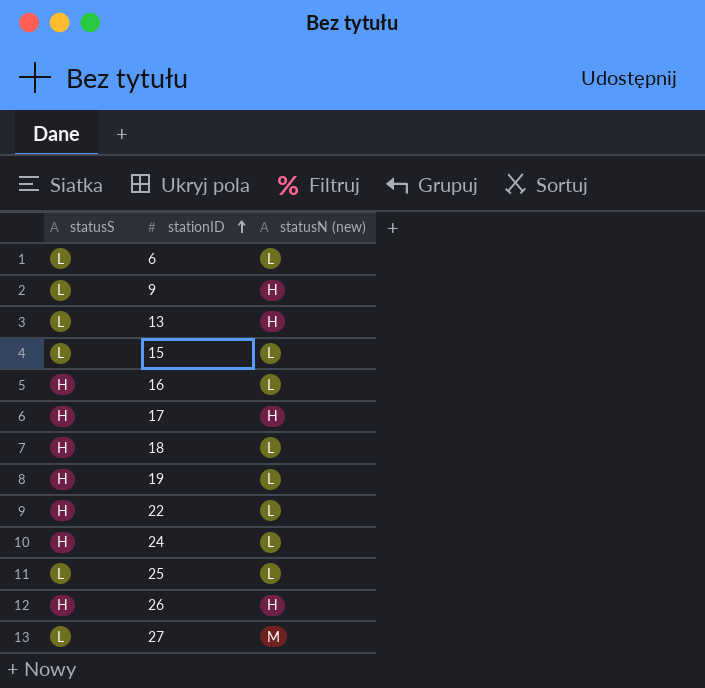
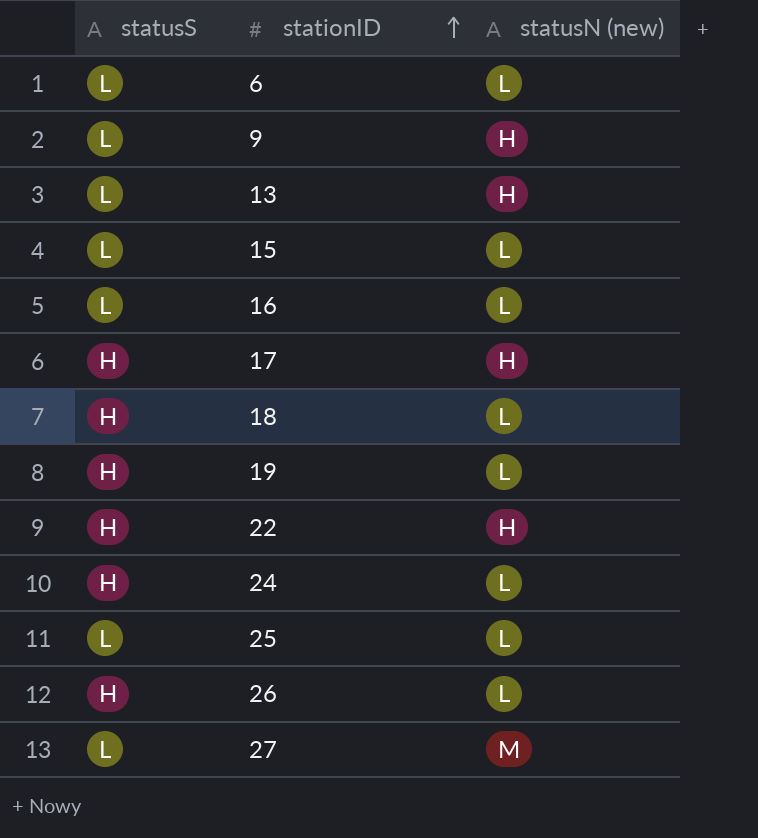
16 | statusS: H -> L
22 | statusN (new): L -> H
26 | statusN (new): H -> L

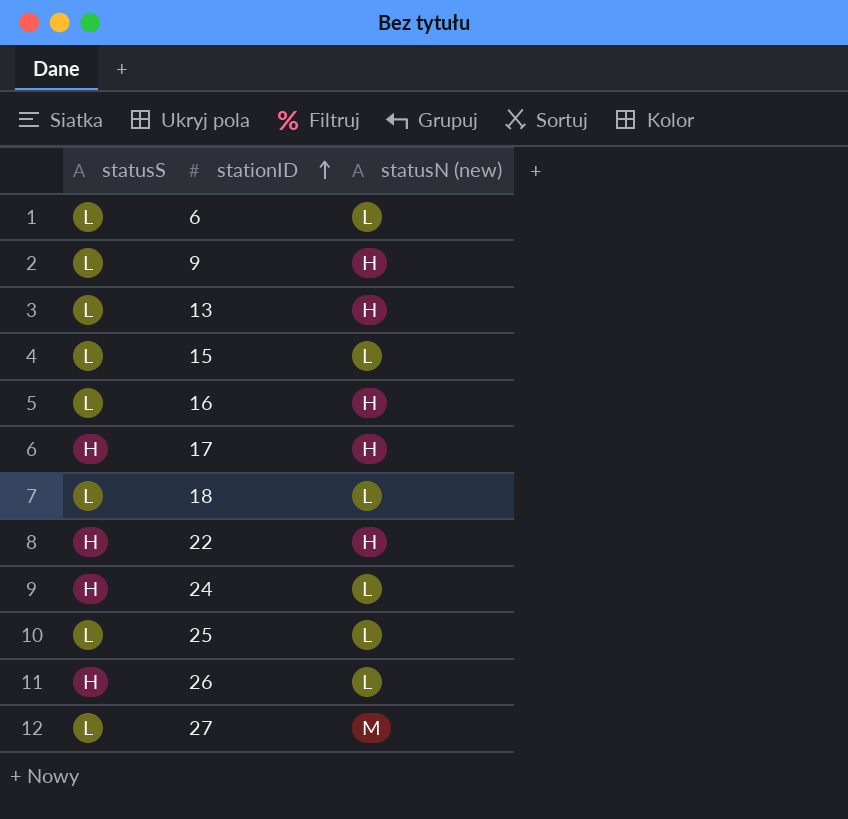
row 19: H | L -> none
16 | statusN (new): L -> H
18 | statusS: H -> L

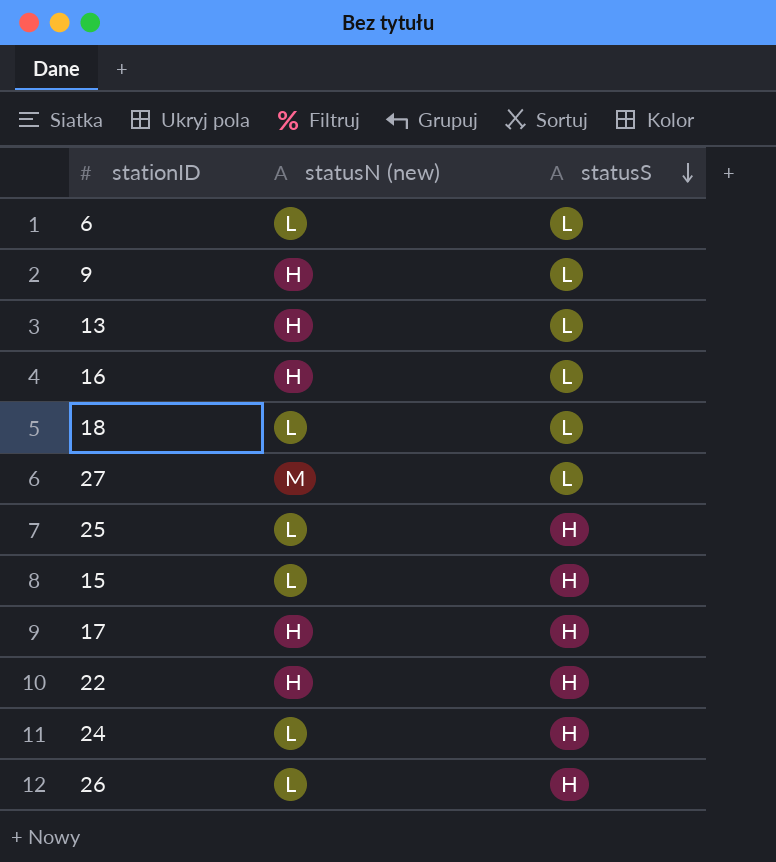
row order: stationID ascending -> statusS descending
column statusS | position: 1 -> 3
25 | statusS: L -> H
15 | statusS: L -> H

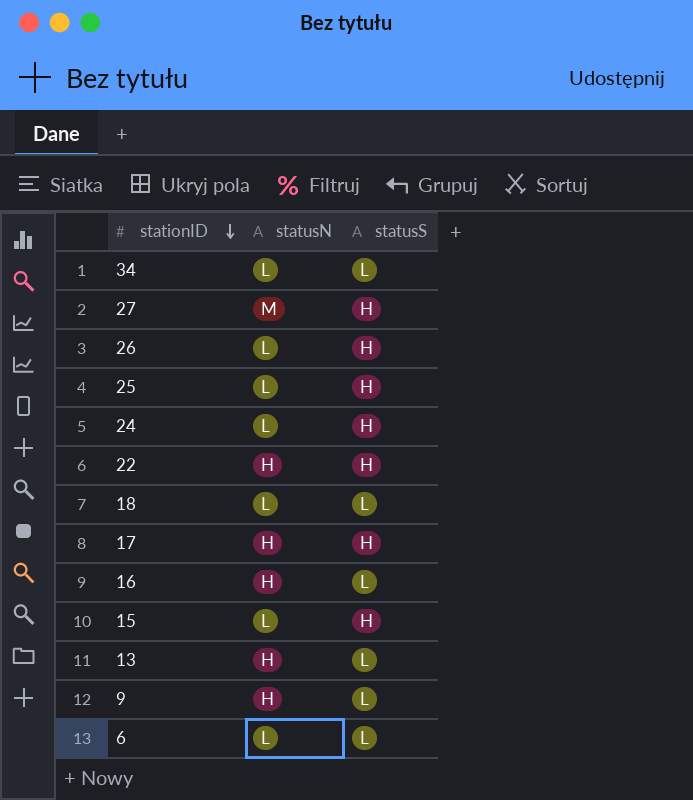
row order: statusS descending -> stationID descending
column name: statusN (new) -> statusN
row 34: none -> L | L
27 | statusS: L -> H

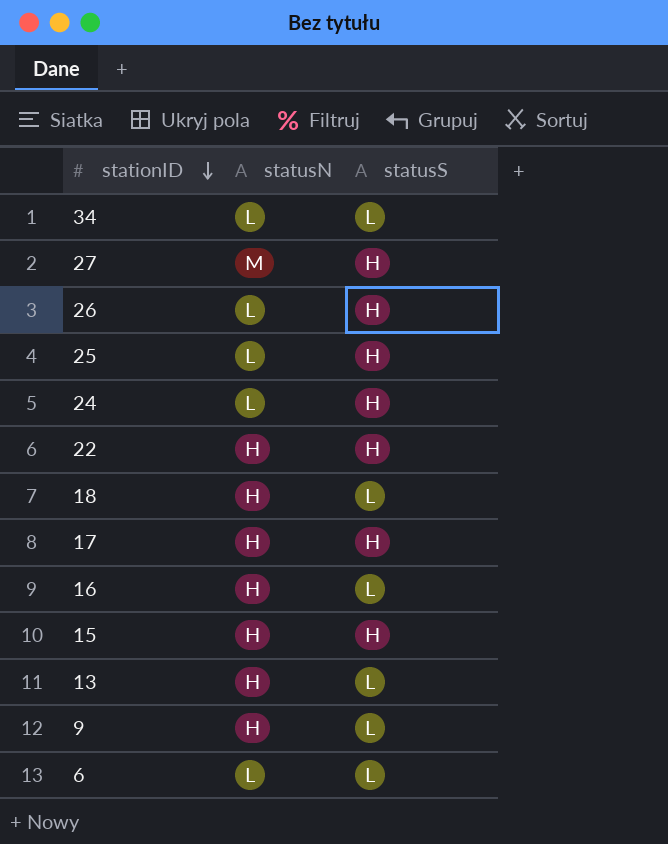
18 | statusN: L -> H
15 | statusN: L -> H

